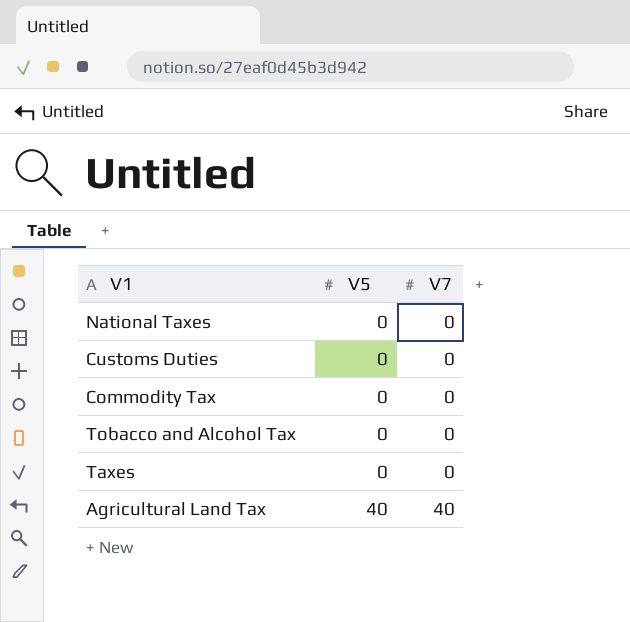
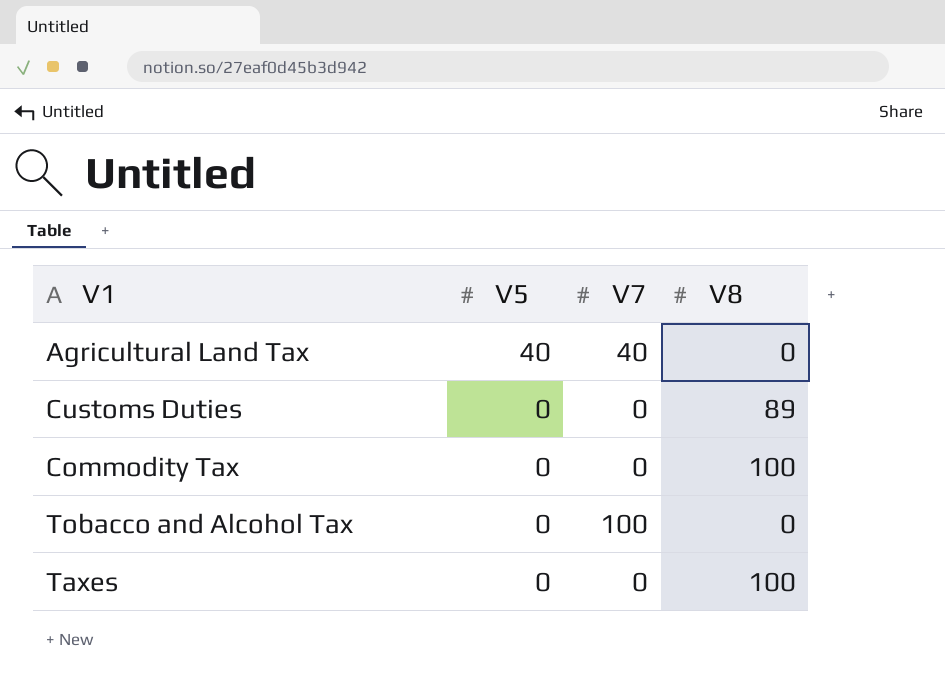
row order: V5 ascending -> V5 descending
column V8 | position: none -> 4
row National Taxes: 0 | 0 -> none
Tobacco and Alcohol Tax | V7: 0 -> 100

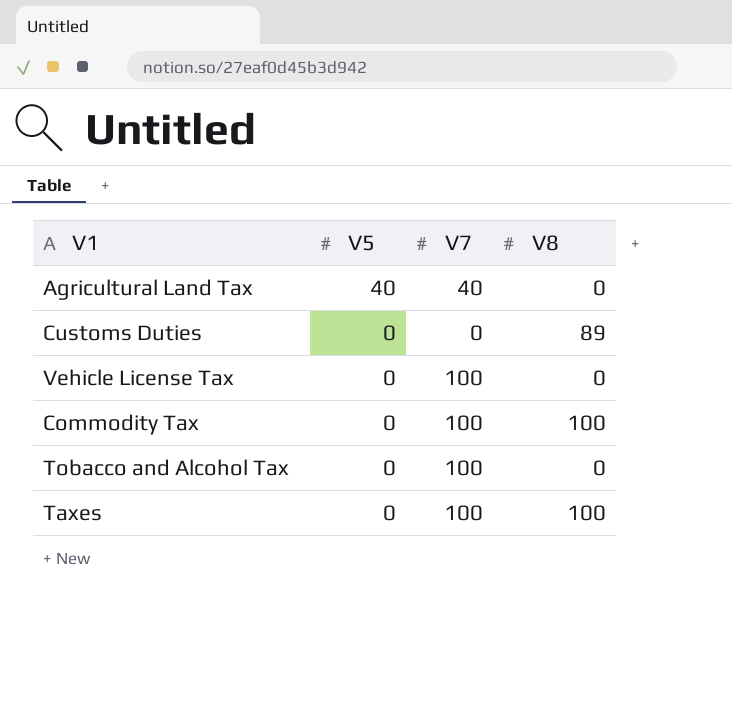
row Vehicle License Tax: none -> 0 | 100 | 0
Commodity Tax | V7: 0 -> 100
Taxes | V7: 0 -> 100

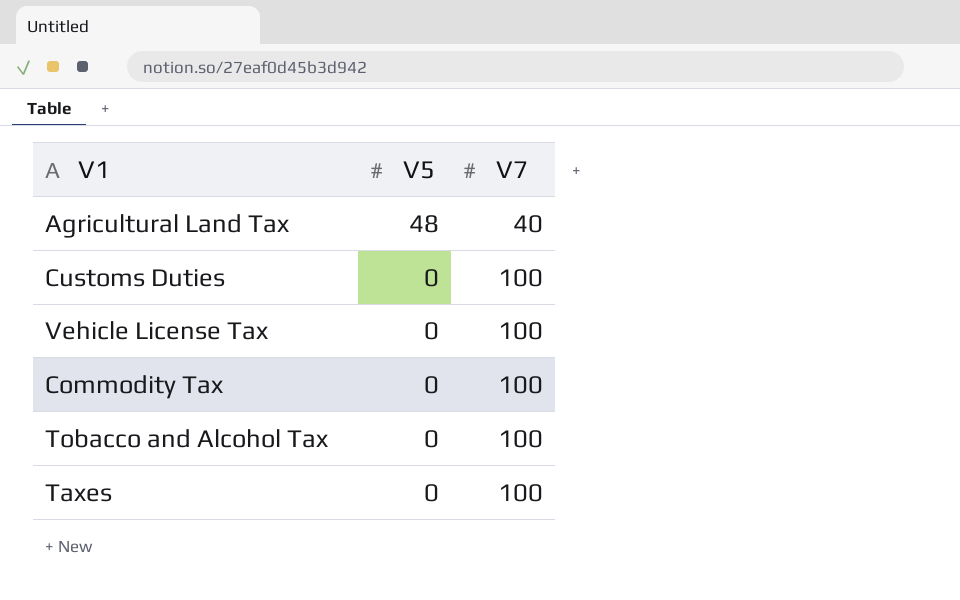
column V8 | position: 4 -> none
Agricultural Land Tax | V5: 40 -> 48
Customs Duties | V7: 0 -> 100

